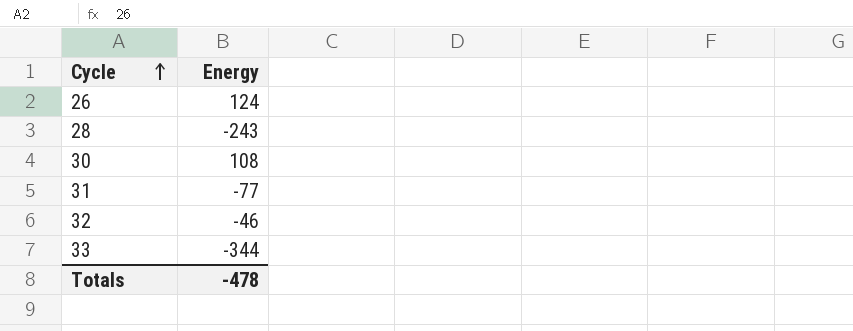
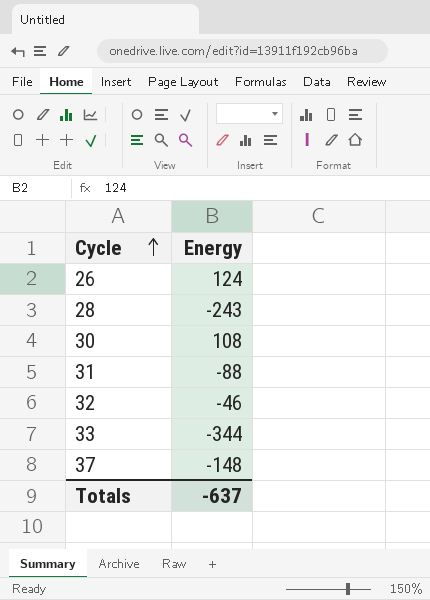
31 | Energy: -77 -> -88
row 37: none -> -148
Totals | Energy: -478 -> -637

